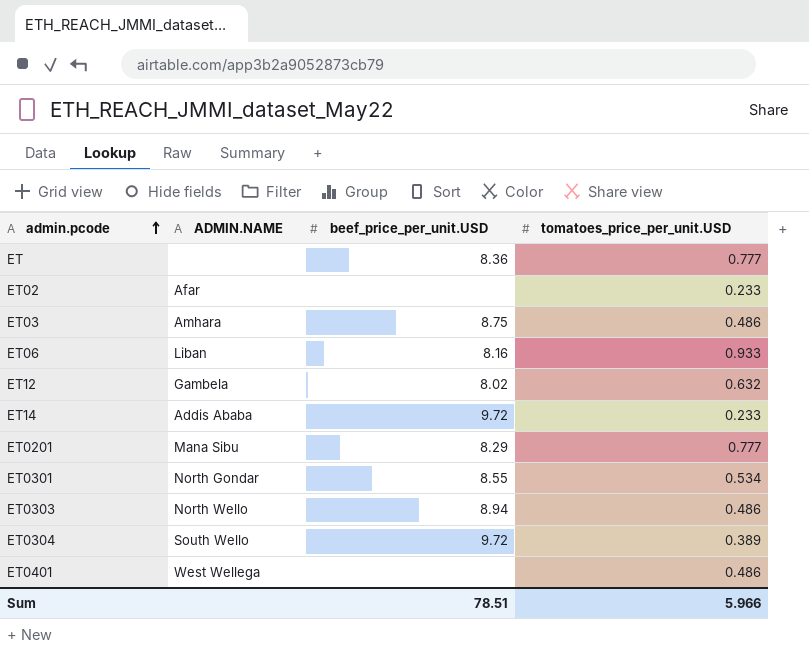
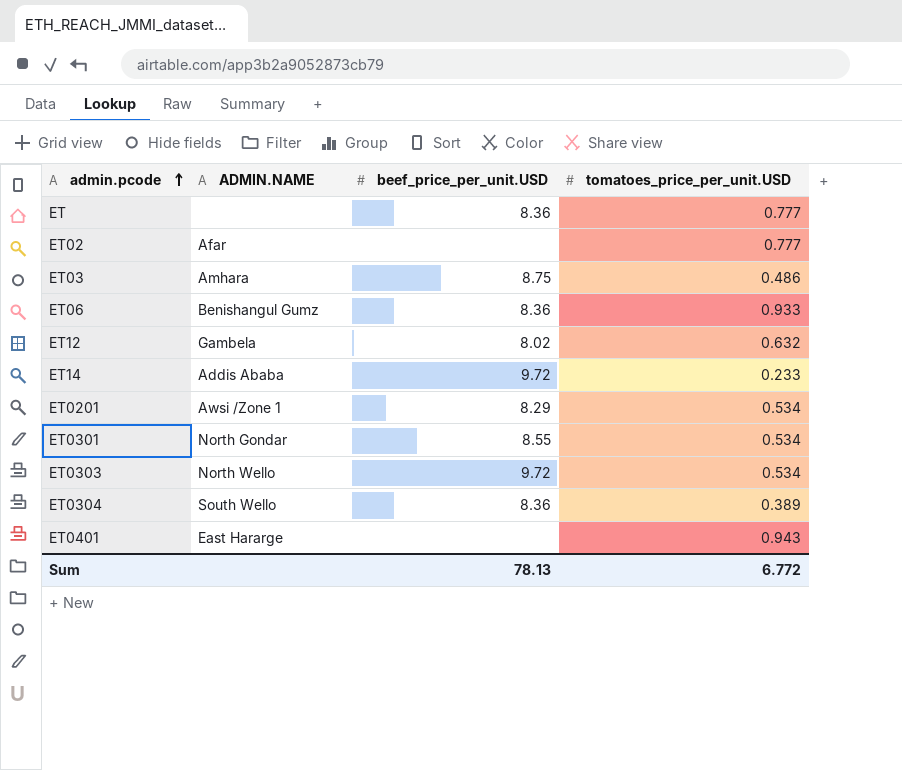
ET02 | tomatoes_price_per_unit.USD: 0.233 -> 0.777
ET06 | ADMIN.NAME: Liban -> Benishangul Gumz
ET06 | beef_price_per_unit.USD: 8.16 -> 8.36
ET0201 | ADMIN.NAME: Mana Sibu -> Awsi /Zone 1
ET0201 | tomatoes_price_per_unit.USD: 0.777 -> 0.534
ET0303 | beef_price_per_unit.USD: 8.94 -> 9.72
ET0303 | tomatoes_price_per_unit.USD: 0.486 -> 0.534
ET0304 | beef_price_per_unit.USD: 9.72 -> 8.36
ET0401 | ADMIN.NAME: West Wellega -> East Hararge
ET0401 | tomatoes_price_per_unit.USD: 0.486 -> 0.943
Sum | beef_price_per_unit.USD: 78.51 -> 78.13
Sum | tomatoes_price_per_unit.USD: 5.966 -> 6.772

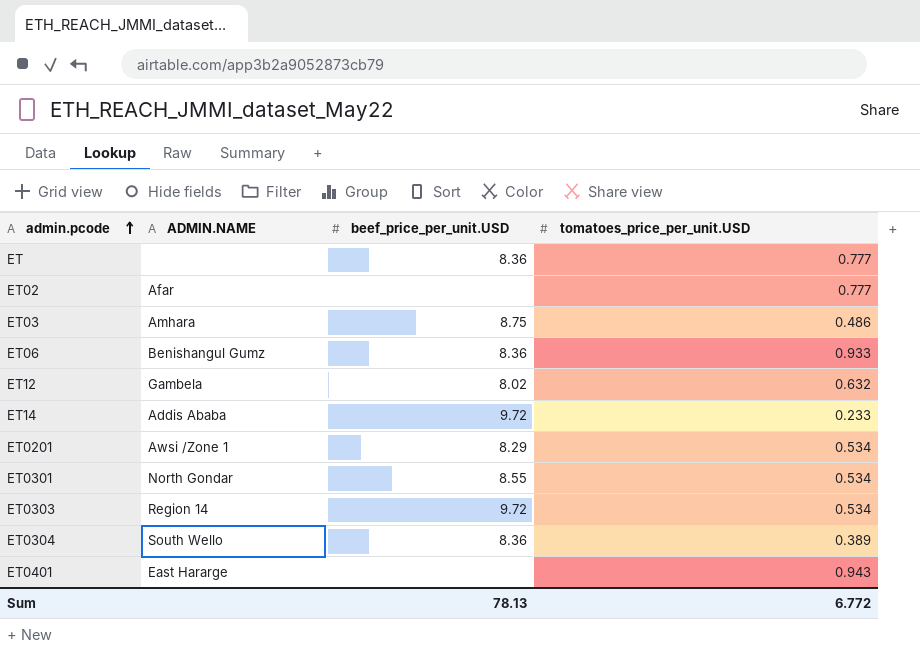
ET0303 | ADMIN.NAME: North Wello -> Region 14

